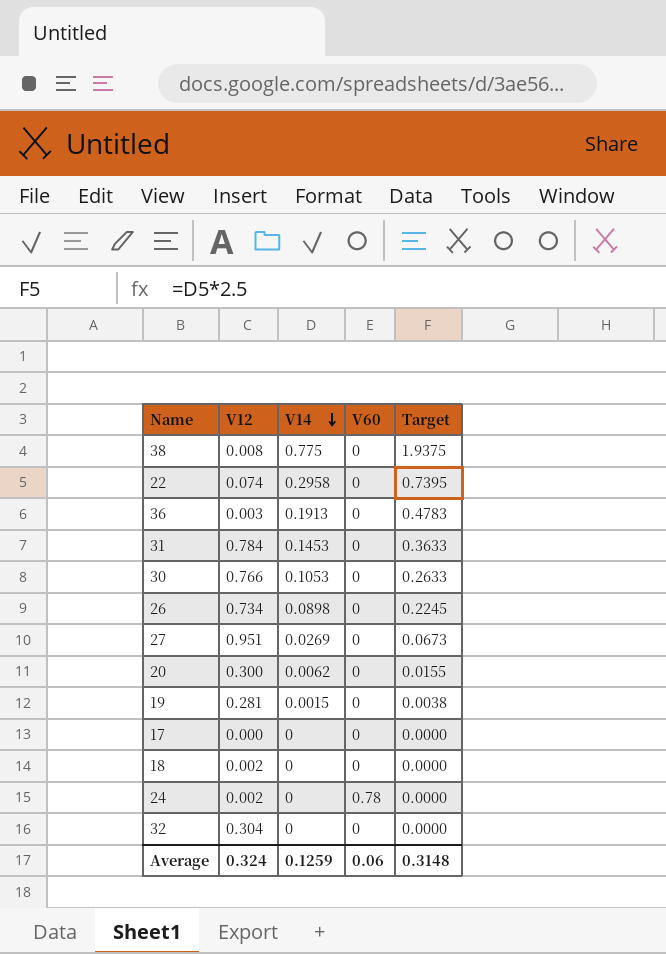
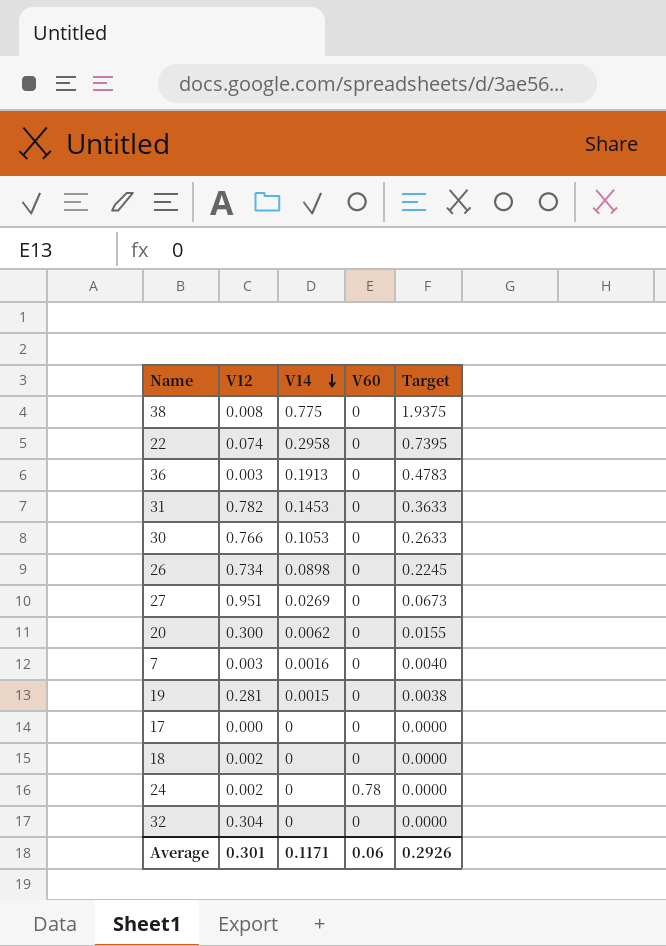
31 | V12: 0.784 -> 0.782
row 7: none -> 0.003 | 0.0016 | 0 | 0.0040
Average | V12: 0.324 -> 0.301
Average | V14: 0.1259 -> 0.1171
Average | Target: 0.3148 -> 0.2926

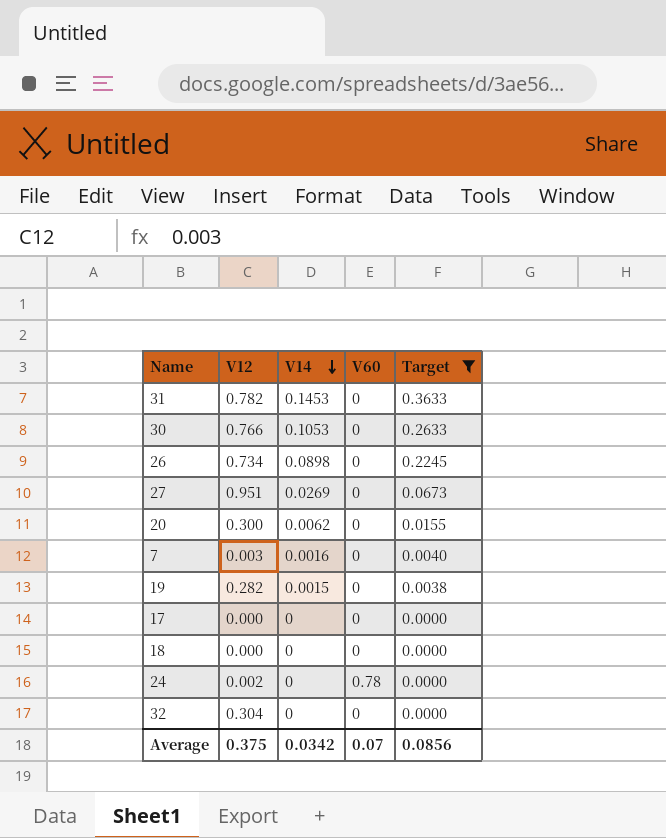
filter: none -> Target <= 0.3633
19 | V12: 0.281 -> 0.282
18 | V12: 0.002 -> 0.000
Average | V12: 0.301 -> 0.375
Average | V14: 0.1171 -> 0.0342
Average | V60: 0.06 -> 0.07
Average | Target: 0.2926 -> 0.0856

